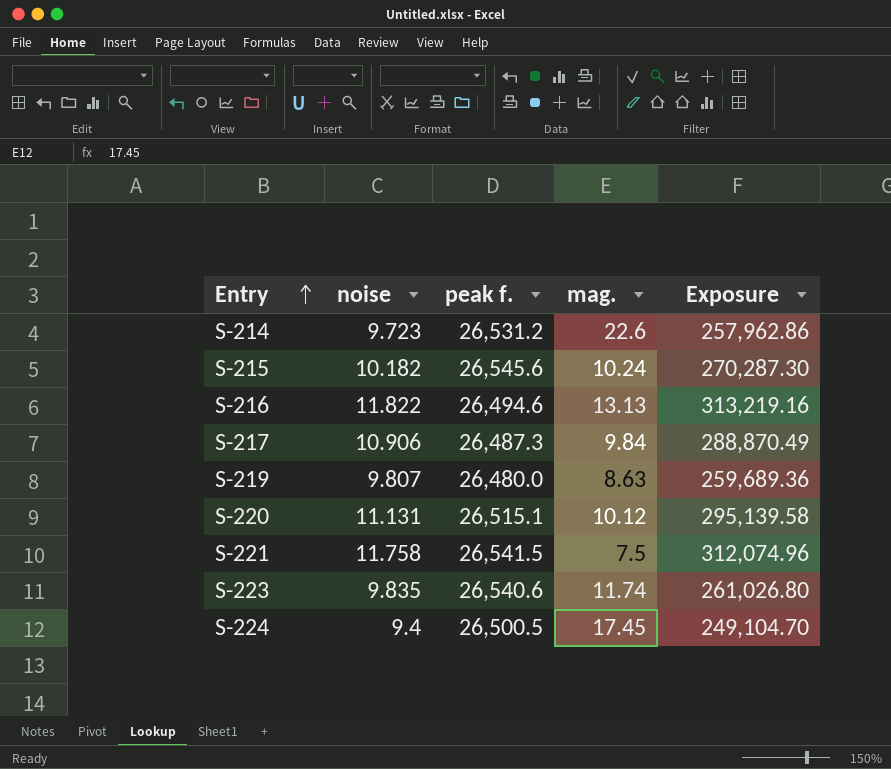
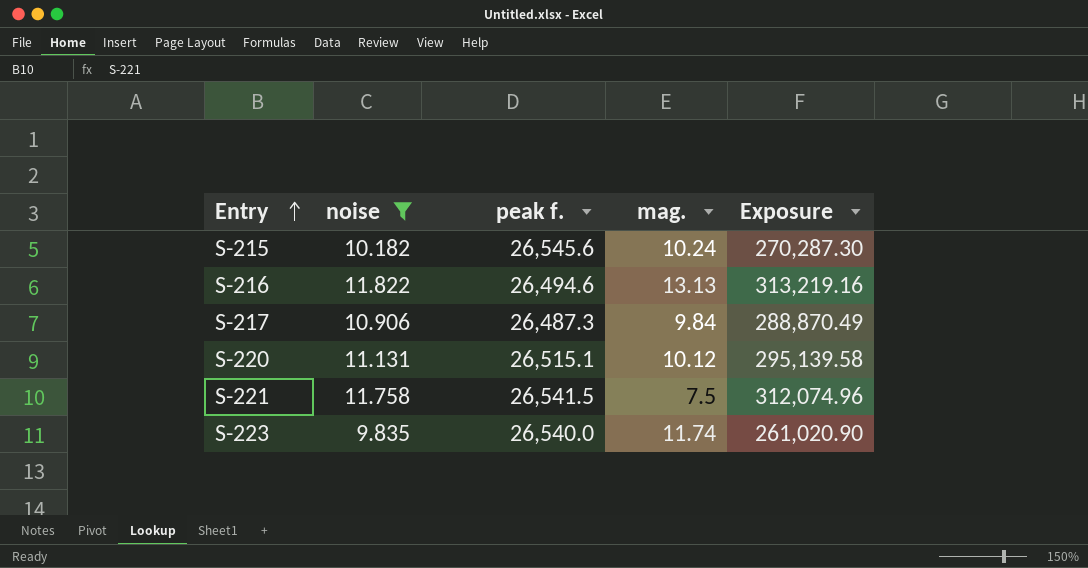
filter: none -> noise >= 9.835
S-223 | peak f.: 26,540.6 -> 26,540.0
S-223 | Exposure: 261,026.80 -> 261,020.90

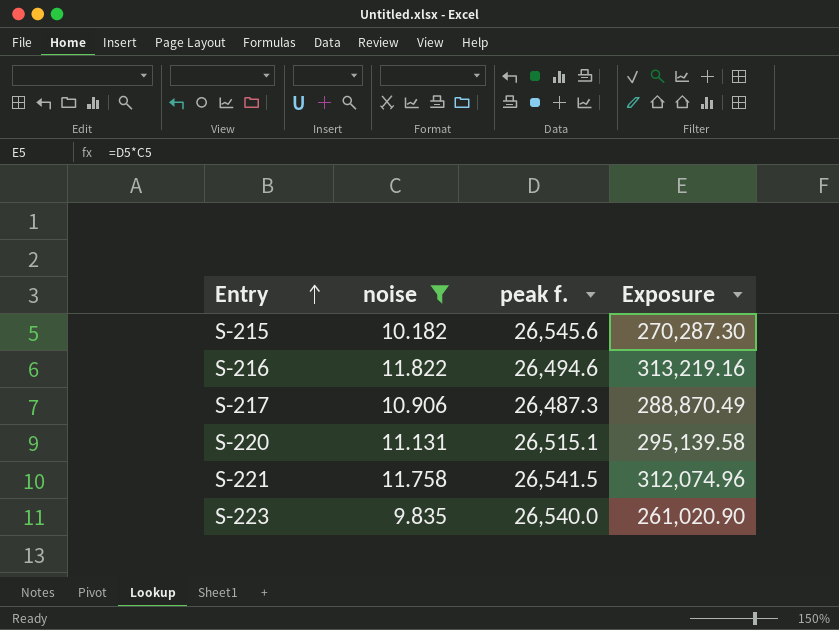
column mag. | position: 4 -> none

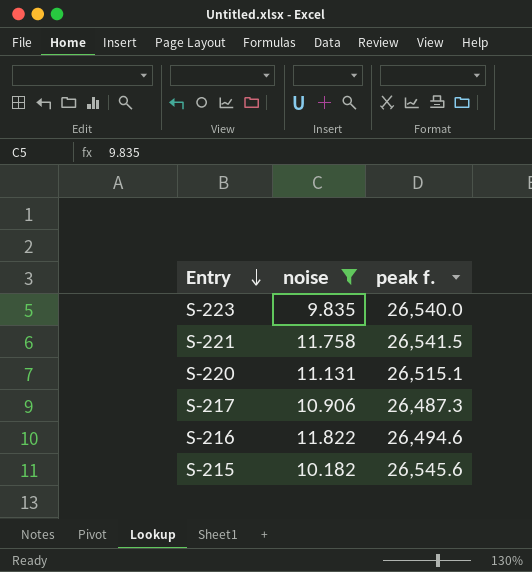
row order: Entry ascending -> Entry descending
column Exposure | formula: [noise] * [peak f.] -> none

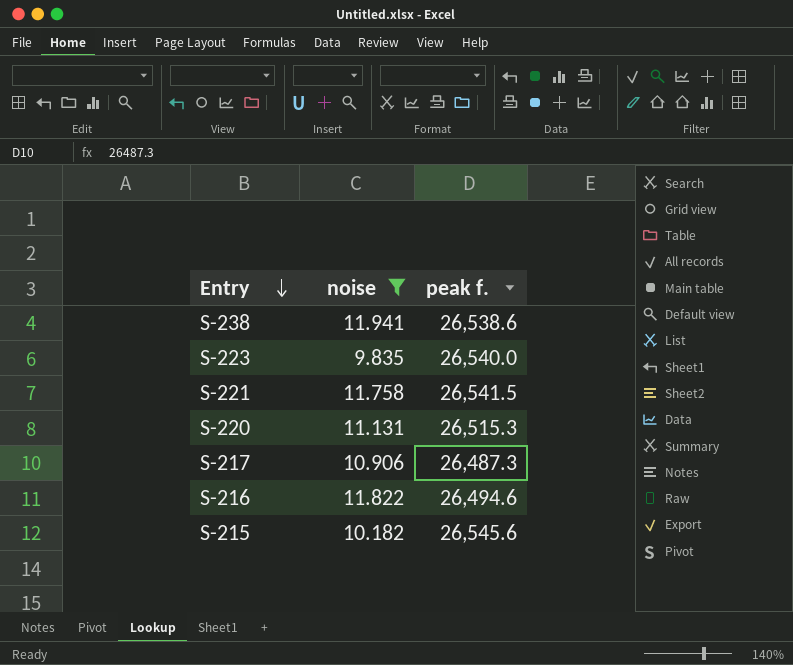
row S-238: none -> 11.941 | 26,538.6
S-220 | peak f.: 26,515.1 -> 26,515.3

